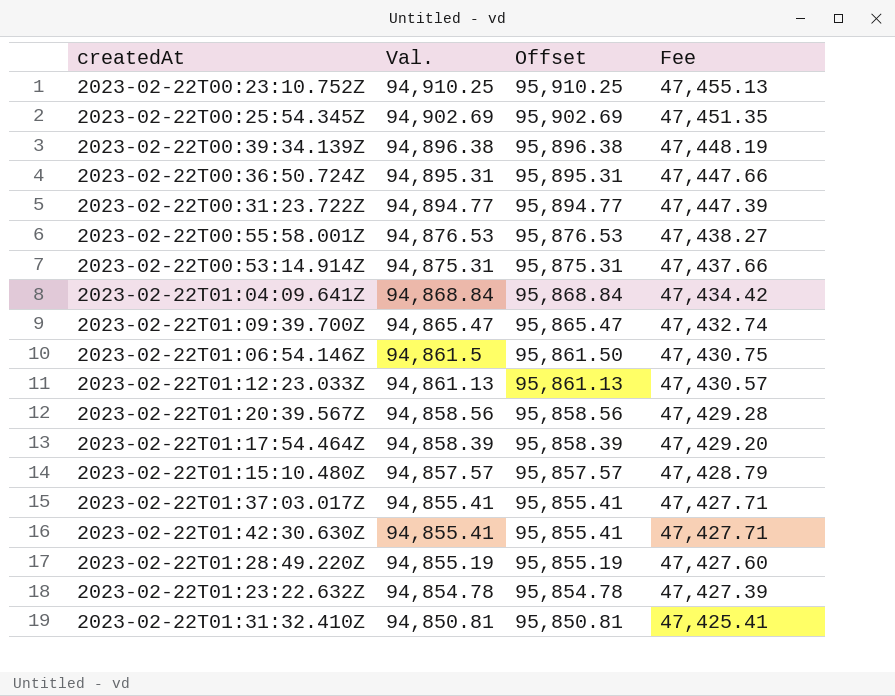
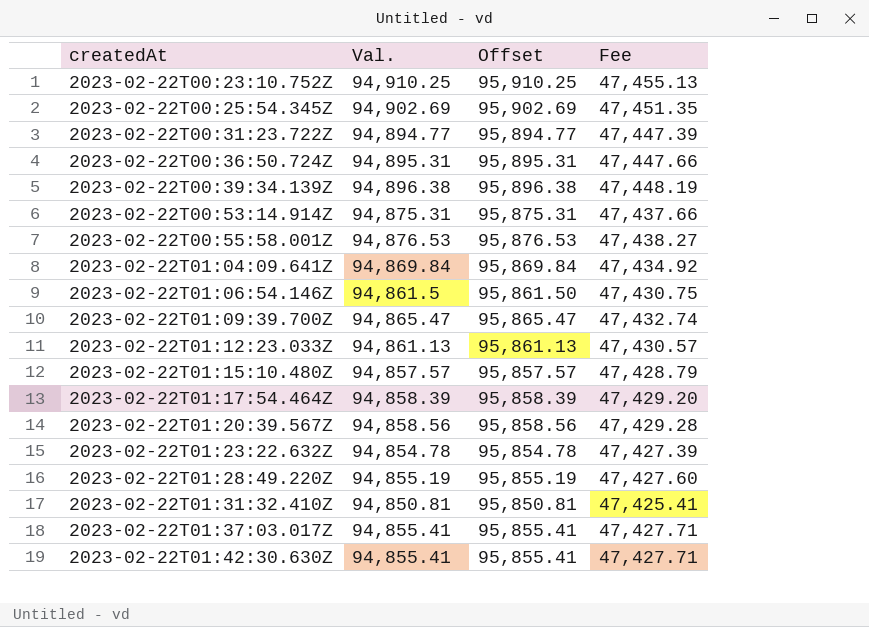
row order: Val. descending -> createdAt ascending
2023-02-22T01:04:09.641Z | Val.: 94,868.84 -> 94,869.84
2023-02-22T01:04:09.641Z | Offset: 95,868.84 -> 95,869.84
2023-02-22T01:04:09.641Z | Fee: 47,434.42 -> 47,434.92

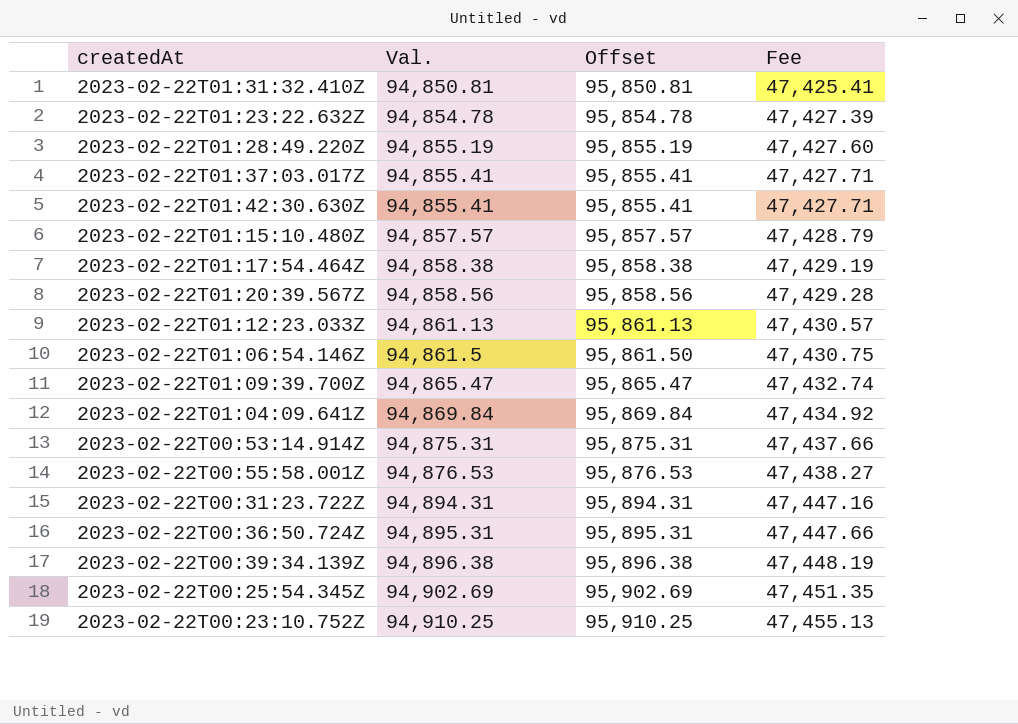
row order: createdAt ascending -> Val. ascending
2023-02-22T01:17:54.464Z | Val.: 94,858.39 -> 94,858.38
2023-02-22T01:17:54.464Z | Offset: 95,858.39 -> 95,858.38
2023-02-22T01:17:54.464Z | Fee: 47,429.20 -> 47,429.19
2023-02-22T00:31:23.722Z | Val.: 94,894.77 -> 94,894.31
2023-02-22T00:31:23.722Z | Offset: 95,894.77 -> 95,894.31
2023-02-22T00:31:23.722Z | Fee: 47,447.39 -> 47,447.16

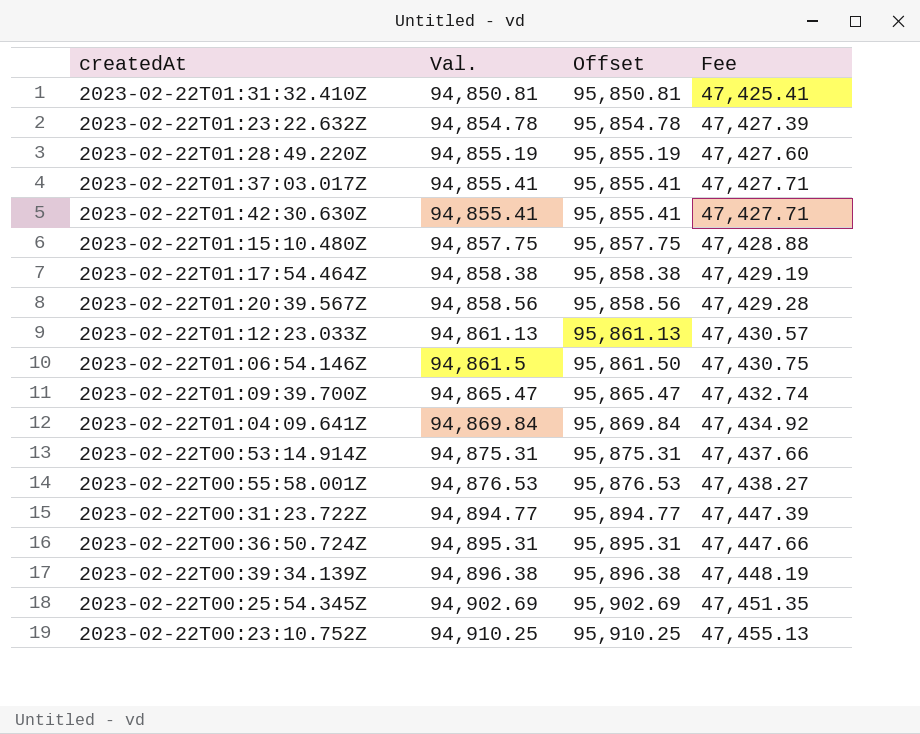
2023-02-22T01:15:10.480Z | Val.: 94,857.57 -> 94,857.75
2023-02-22T01:15:10.480Z | Offset: 95,857.57 -> 95,857.75
2023-02-22T01:15:10.480Z | Fee: 47,428.79 -> 47,428.88
2023-02-22T00:31:23.722Z | Val.: 94,894.31 -> 94,894.77
2023-02-22T00:31:23.722Z | Offset: 95,894.31 -> 95,894.77
2023-02-22T00:31:23.722Z | Fee: 47,447.16 -> 47,447.39

